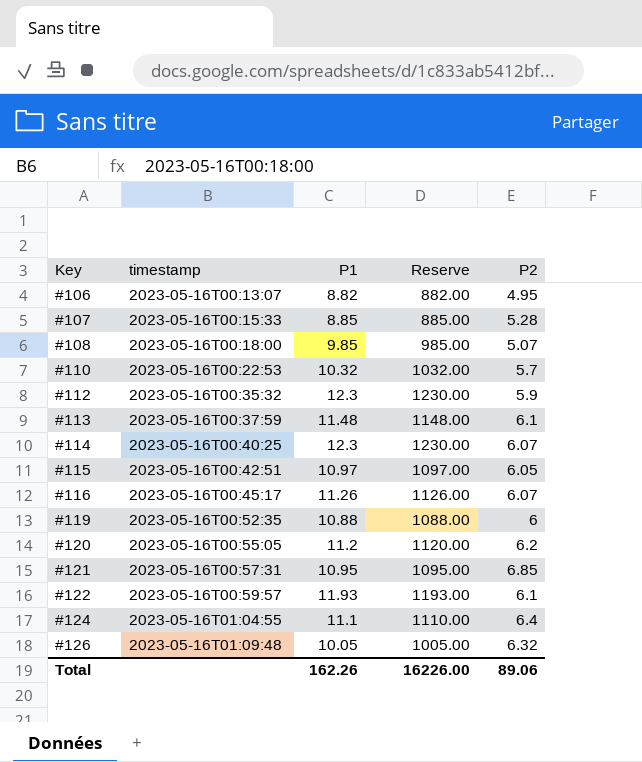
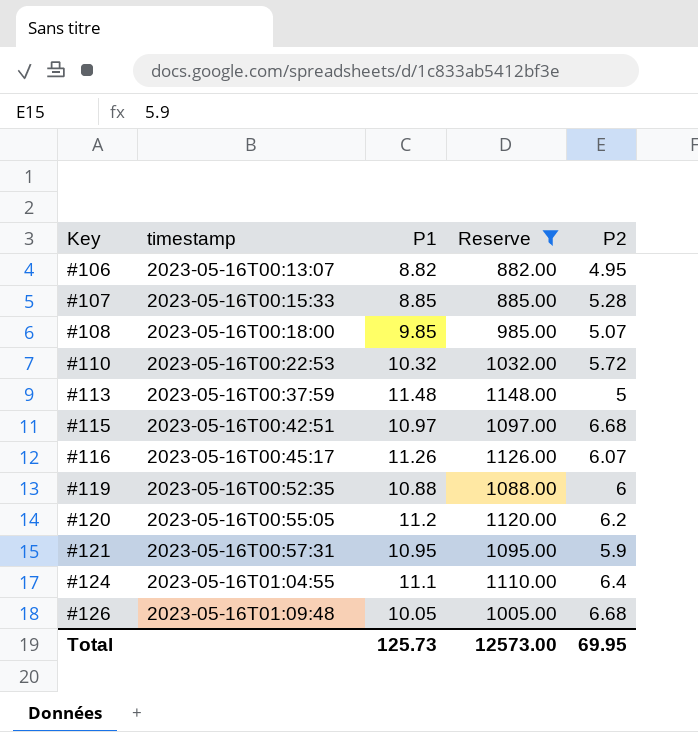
filter: none -> Reserve <= 1148.00
#110 | P2: 5.7 -> 5.72
#113 | P2: 6.1 -> 5
#115 | P2: 6.05 -> 6.68
#121 | P2: 6.85 -> 5.9
#126 | P2: 6.32 -> 6.68
Total | P1: 162.26 -> 125.73
Total | Reserve: 16226.00 -> 12573.00
Total | P2: 89.06 -> 69.95

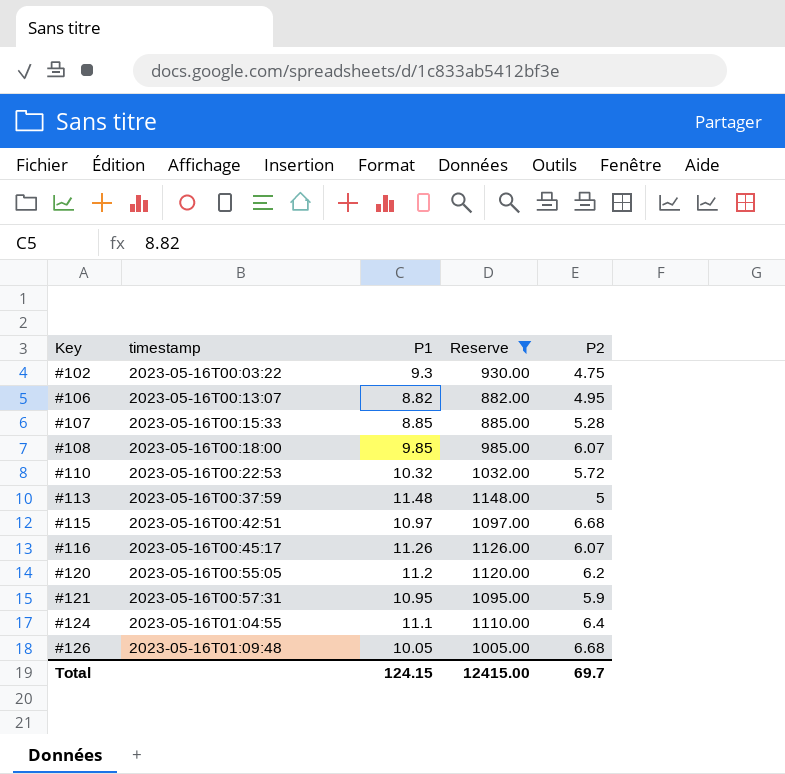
row #119: 2023-05-16T00:52:35 | 10.88 | 1088.00 | 6 -> none
row #102: none -> 2023-05-16T00:03:22 | 9.3 | 930.00 | 4.75
#108 | P2: 5.07 -> 6.07
Total | P1: 125.73 -> 124.15
Total | Reserve: 12573.00 -> 12415.00
Total | P2: 69.95 -> 69.7

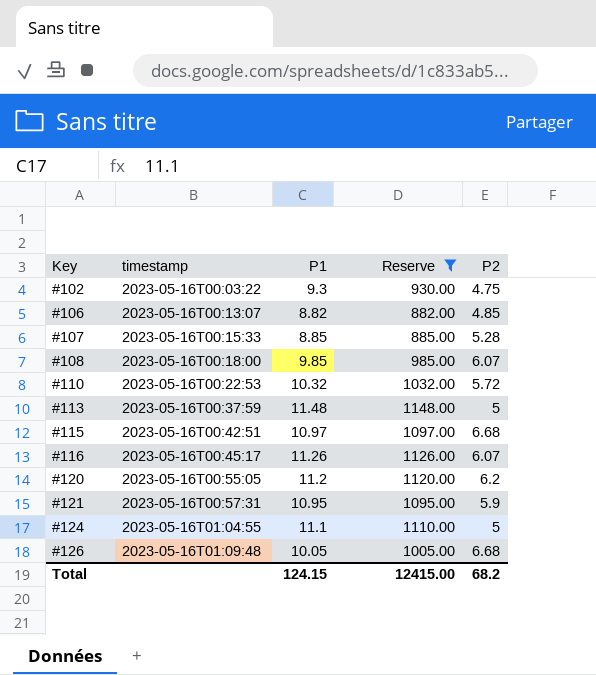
#106 | P2: 4.95 -> 4.85
#124 | P2: 6.4 -> 5
Total | P2: 69.7 -> 68.2

